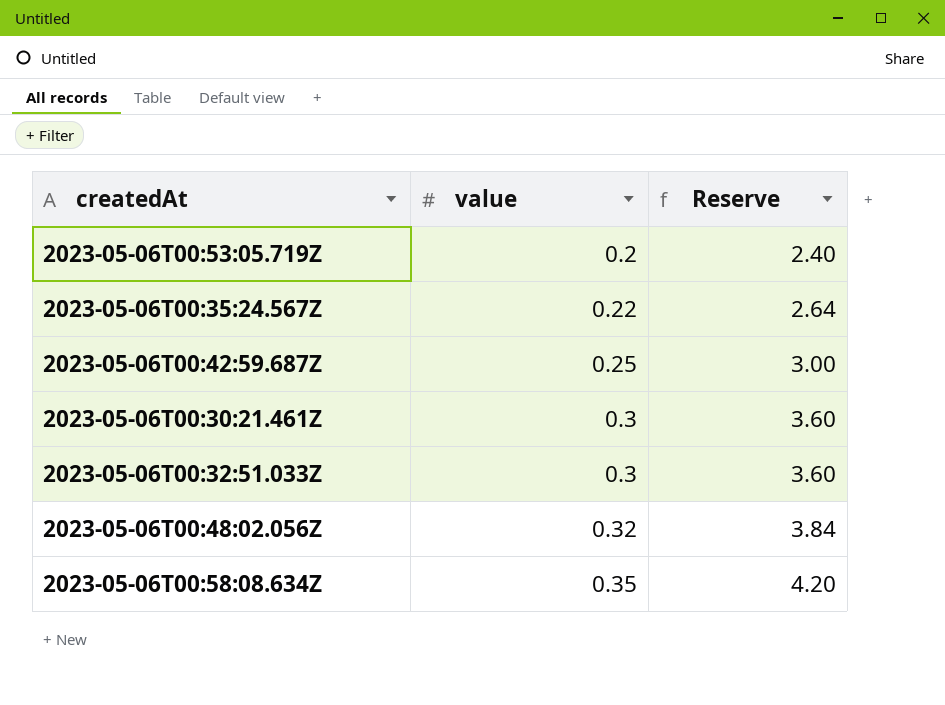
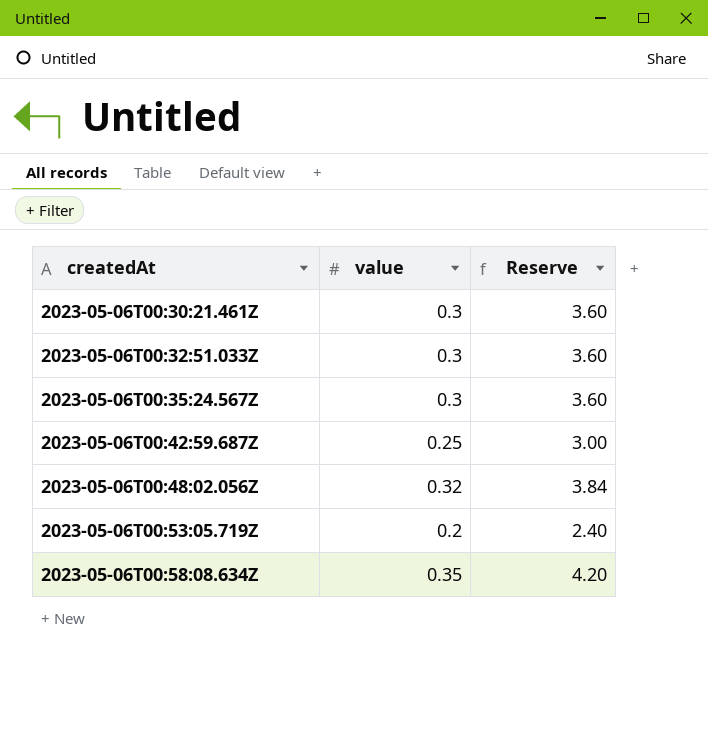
row order: value ascending -> createdAt ascending
2023-05-06T00:35:24.567Z | value: 0.22 -> 0.3
2023-05-06T00:35:24.567Z | Reserve: 2.64 -> 3.60

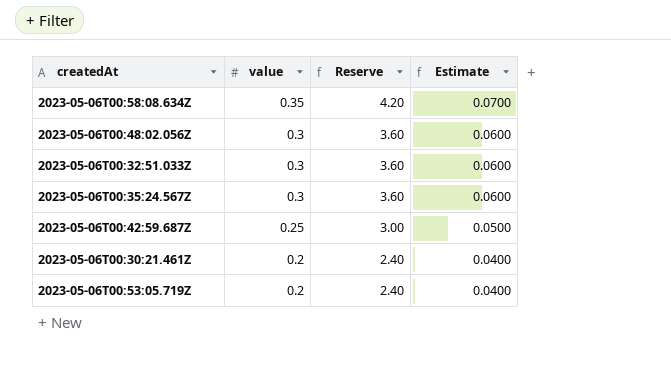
row order: createdAt ascending -> value descending
column Estimate | formula: none -> [value] * 0.2
2023-05-06T00:48:02.056Z | value: 0.32 -> 0.3
2023-05-06T00:48:02.056Z | Reserve: 3.84 -> 3.60
2023-05-06T00:30:21.461Z | value: 0.3 -> 0.2
2023-05-06T00:30:21.461Z | Reserve: 3.60 -> 2.40

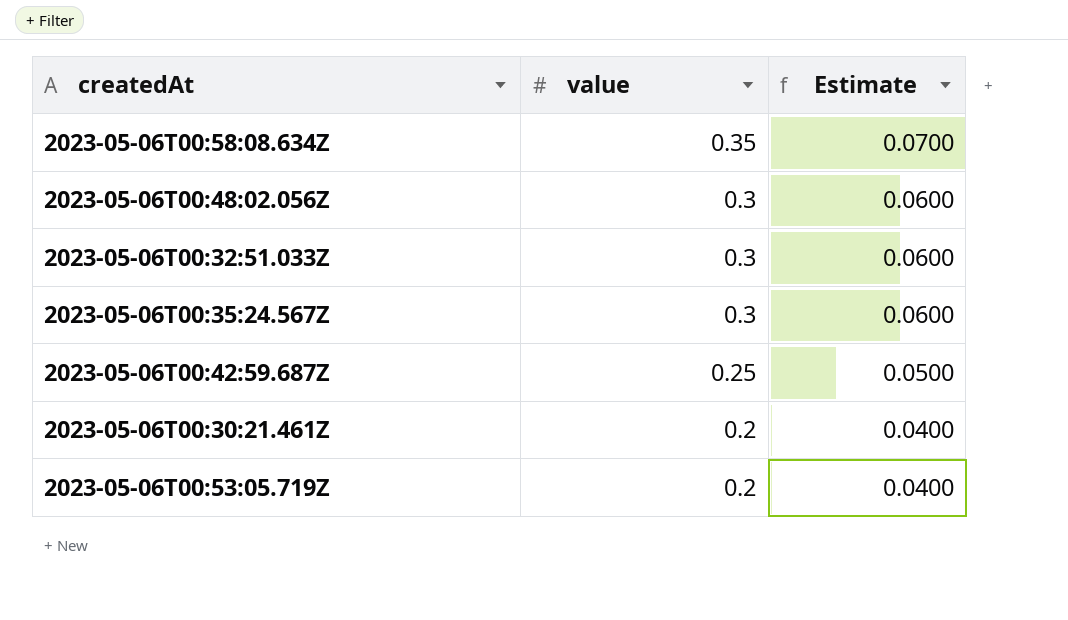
column Reserve | formula: [value] * 12 -> none

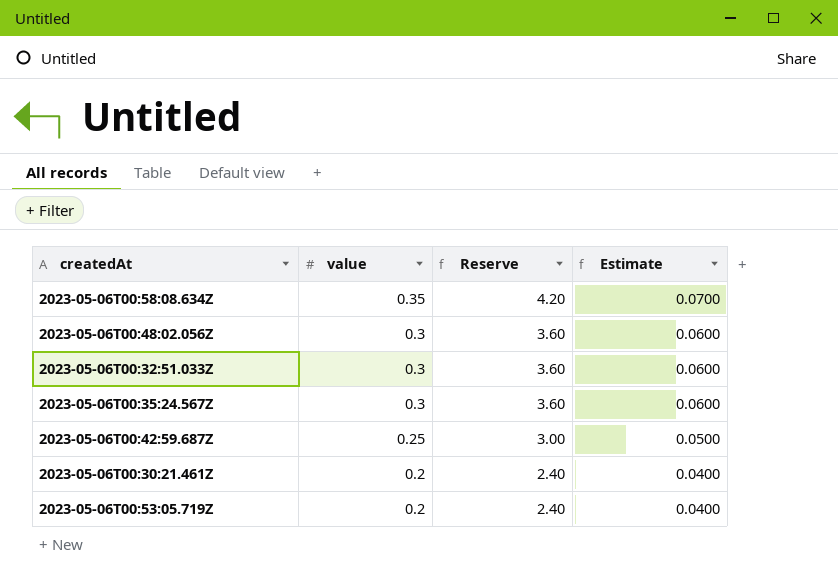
column Reserve | formula: none -> [value] * 12

